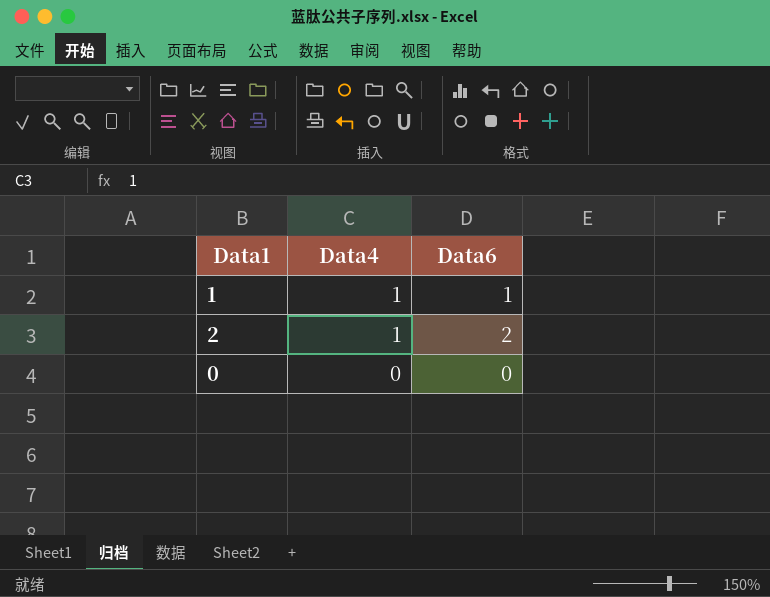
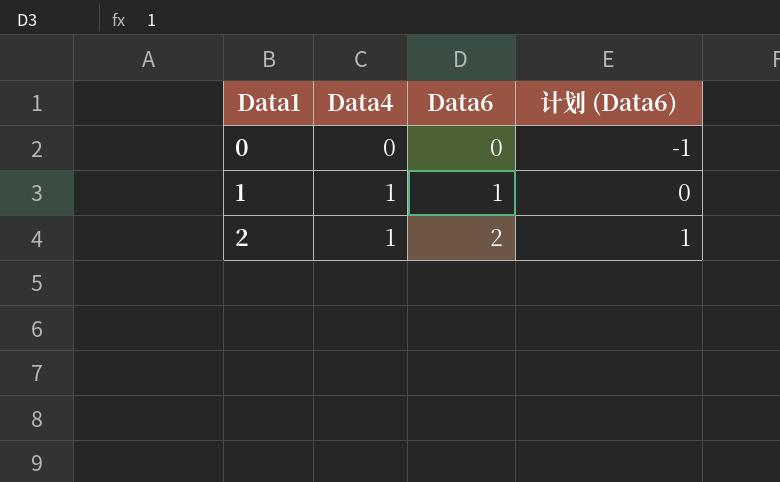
row order: Data4 descending -> Data1 ascending
column 计划 (Data6) | formula: none -> [Data6] - 1

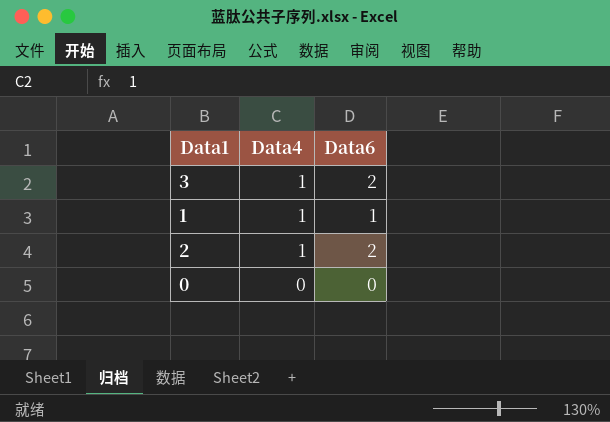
row order: Data1 ascending -> Data4 descending
column 计划 (Data6) | formula: [Data6] - 1 -> none
row 3: none -> 1 | 2

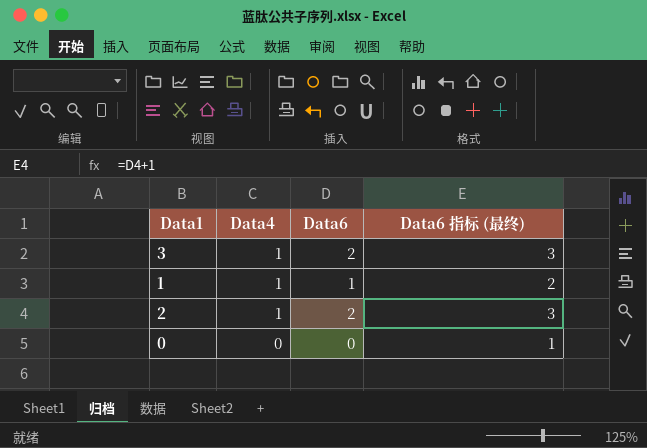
column Data6 指标 (最终) | formula: none -> [Data6] + 1

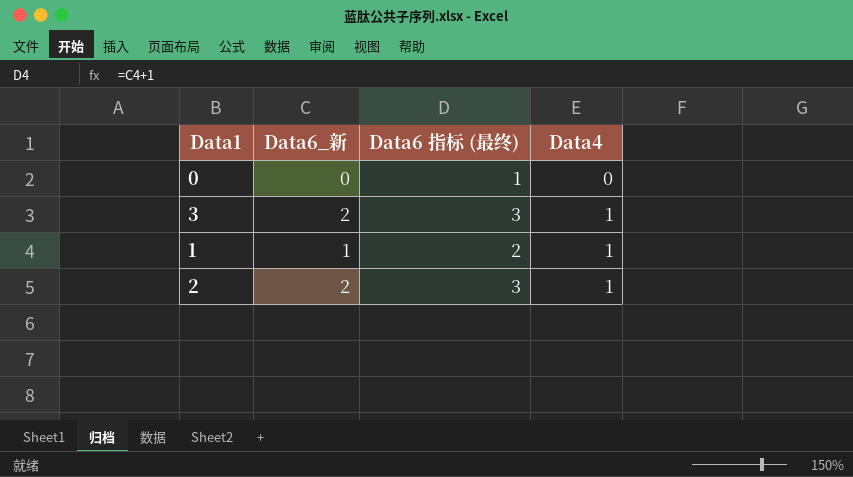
row order: Data4 descending -> Data4 ascending
column name: Data6 -> Data6_新
column Data4 | position: 2 -> 4

